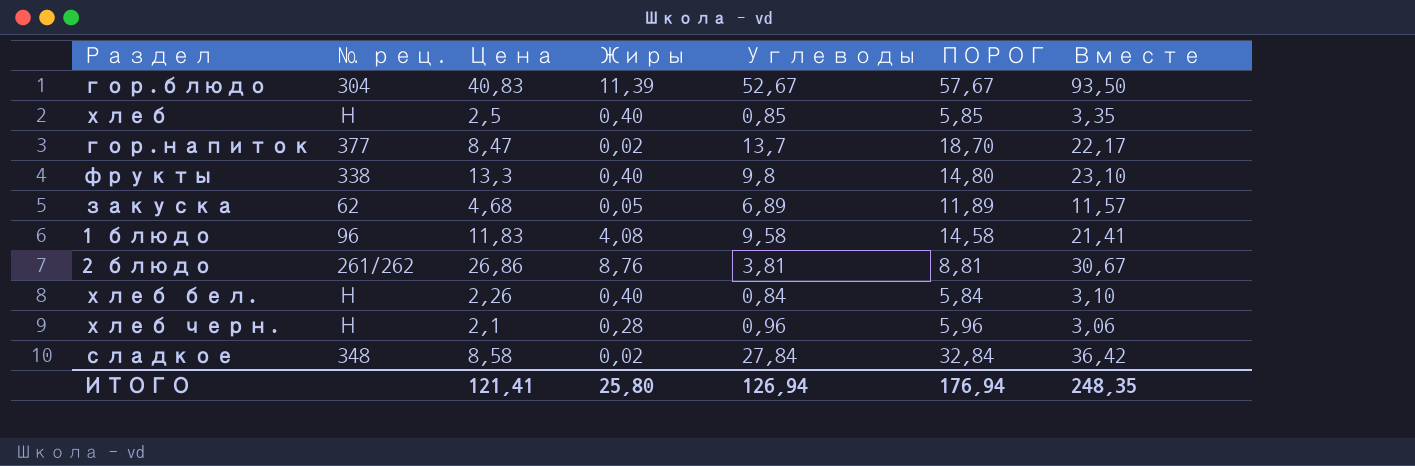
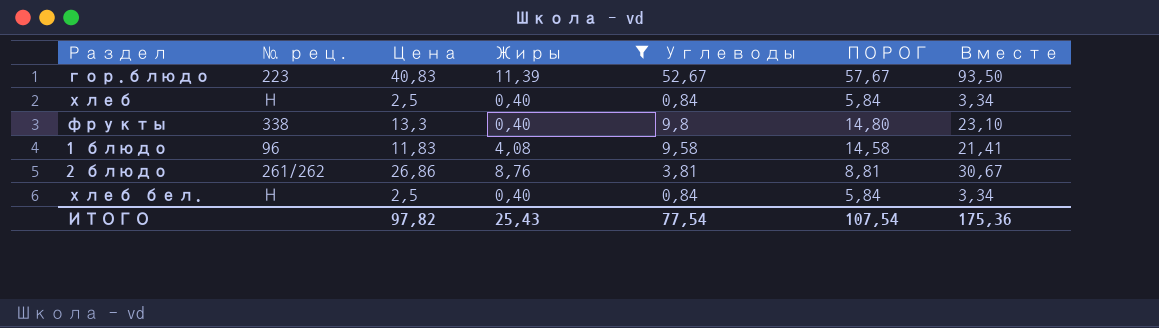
filter: none -> Жиры >= 0,40
гор.блюдо | № рец.: 304 -> 223
хлеб | Углеводы: 0,85 -> 0,84
хлеб | ПОРОГ: 5,85 -> 5,84
хлеб | Вместе: 3,35 -> 3,34
хлеб бел. | Цена: 2,26 -> 2,5
хлеб бел. | Вместе: 3,10 -> 3,34
ИТОГО | Цена: 121,41 -> 97,82
ИТОГО | Жиры: 25,80 -> 25,43
ИТОГО | Углеводы: 126,94 -> 77,54
ИТОГО | ПОРОГ: 176,94 -> 107,54
ИТОГО | Вместе: 248,35 -> 175,36

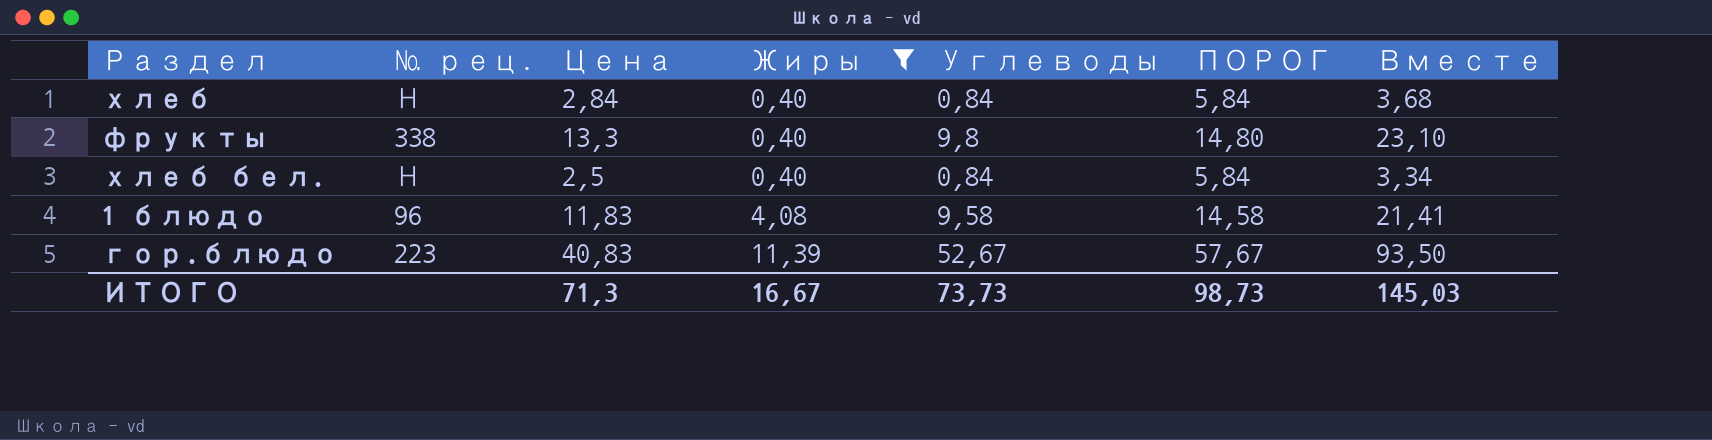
row order: none -> Жиры ascending
row 2 блюдо: 261/262 | 26,86 | 8,76 | 3,81 | 8,81 | 30,67 -> none
хлеб | Цена: 2,5 -> 2,84
хлеб | Вместе: 3,34 -> 3,68
ИТОГО | Цена: 97,82 -> 71,3
ИТОГО | Жиры: 25,43 -> 16,67
ИТОГО | Углеводы: 77,54 -> 73,73
ИТОГО | ПОРОГ: 107,54 -> 98,73
ИТОГО | Вместе: 175,36 -> 145,03

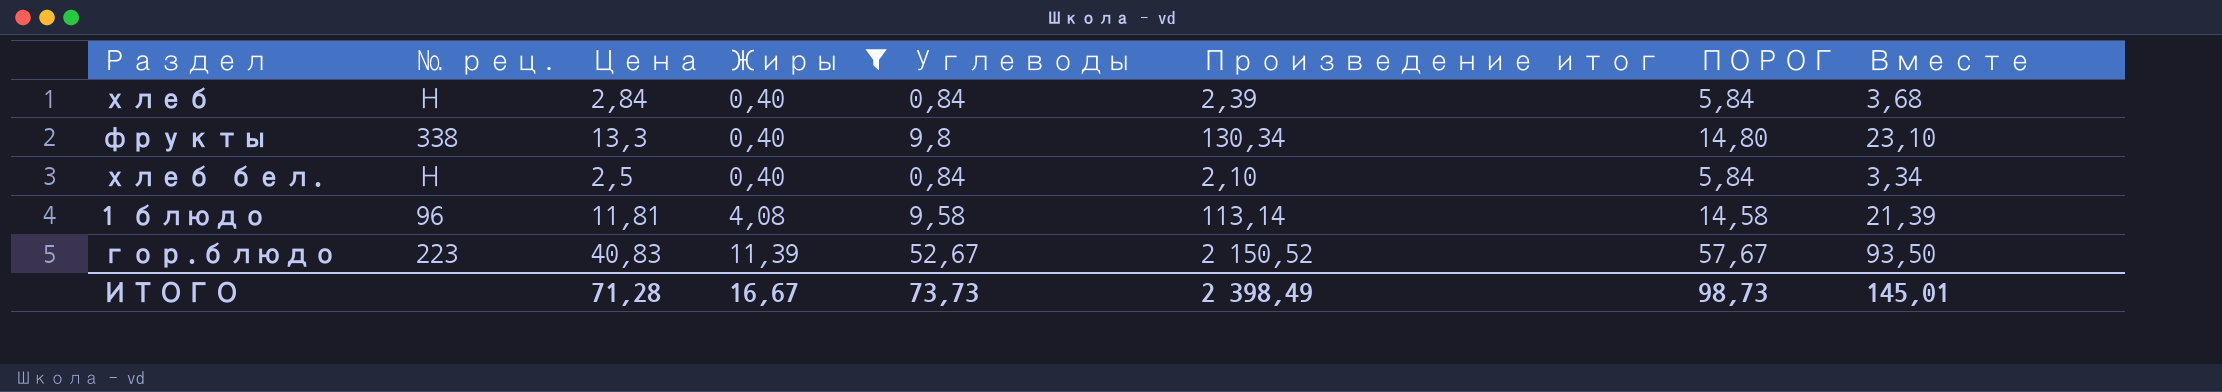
column Произведение итог | formula: none -> [Цена] * [Углеводы]
1 блюдо | Цена: 11,83 -> 11,81
1 блюдо | Вместе: 21,41 -> 21,39
ИТОГО | Цена: 71,3 -> 71,28
ИТОГО | Вместе: 145,03 -> 145,01

